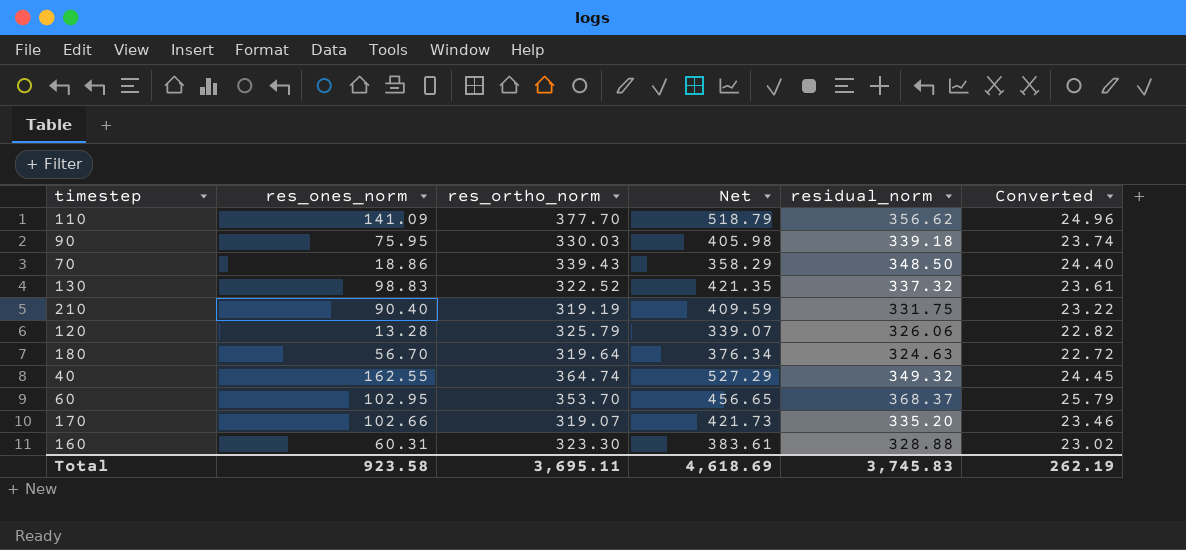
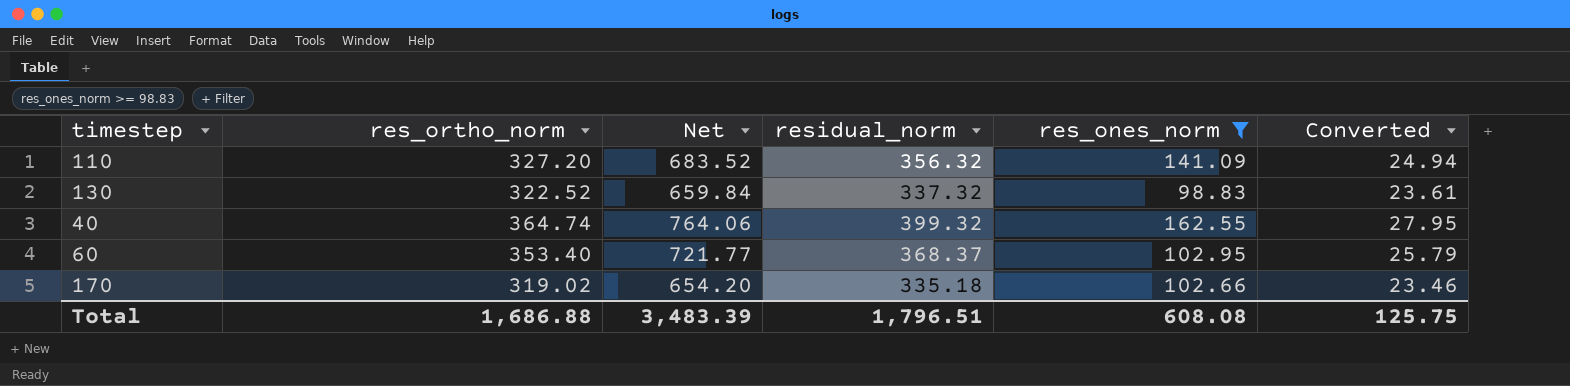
filter: none -> res_ones_norm >= 98.83
column Net | formula: [res_ones_norm] + [res_ortho_norm] -> [res_ortho_norm] + [residual_norm]
column res_ones_norm | position: 2 -> 5
110 | res_ortho_norm: 377.70 -> 327.20
110 | residual_norm: 356.62 -> 356.32
110 | Converted: 24.96 -> 24.94
40 | residual_norm: 349.32 -> 399.32
40 | Converted: 24.45 -> 27.95
60 | res_ortho_norm: 353.70 -> 353.40
170 | res_ortho_norm: 319.07 -> 319.02
170 | residual_norm: 335.20 -> 335.18
Total | res_ortho_norm: 3,695.11 -> 1,686.88
Total | Net: 4,618.69 -> 3,483.39
Total | residual_norm: 3,745.83 -> 1,796.51
Total | res_ones_norm: 923.58 -> 608.08
Total | Converted: 262.19 -> 125.75

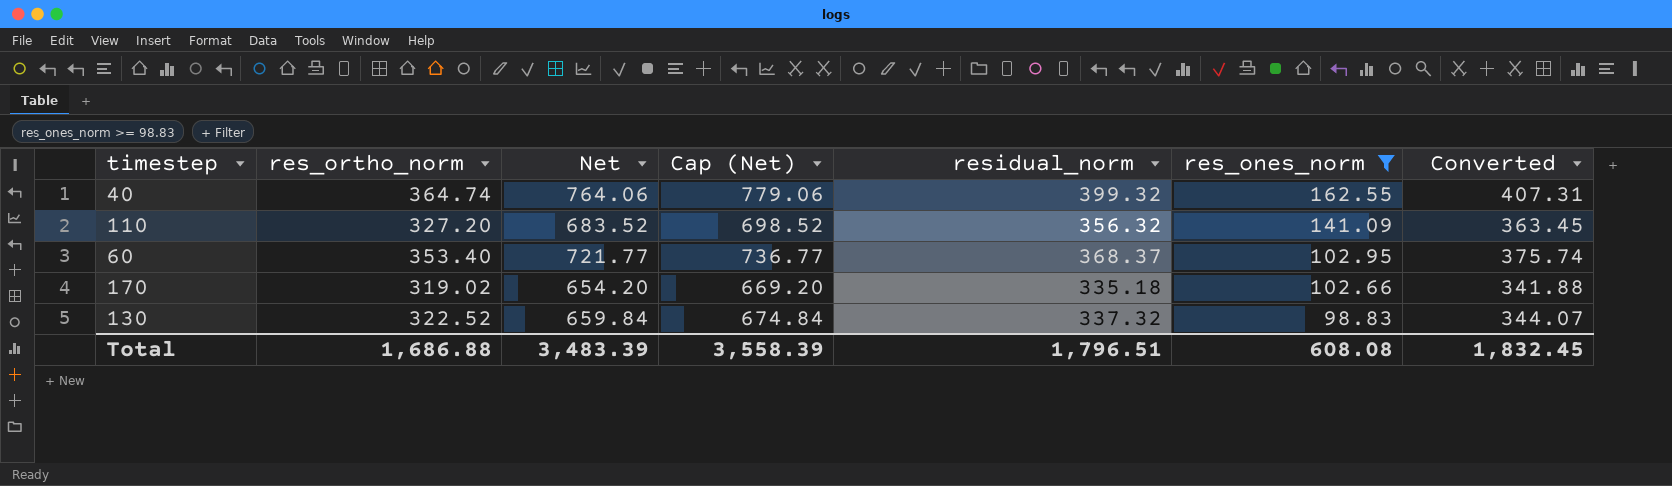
row order: none -> res_ones_norm descending
column Cap (Net) | formula: none -> [Net] + 15
column Converted | formula: [residual_norm] * 0.07 -> [residual_norm] * 1.02
Total | Converted: 125.75 -> 1,832.45

